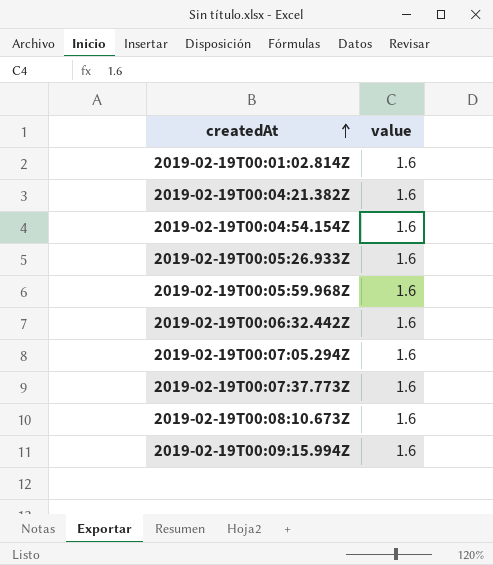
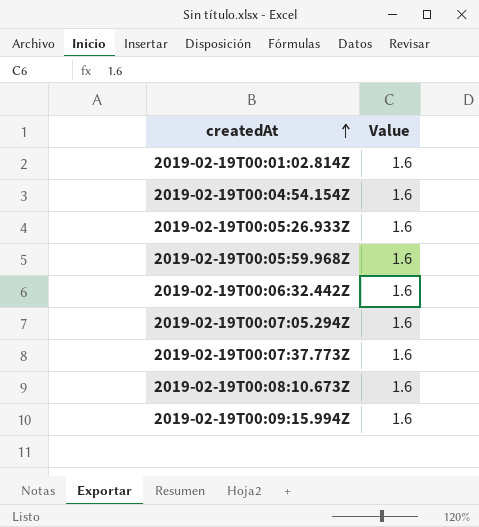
column name: value -> Value
row 2019-02-19T00:04:21.382Z: 1.6 -> none

